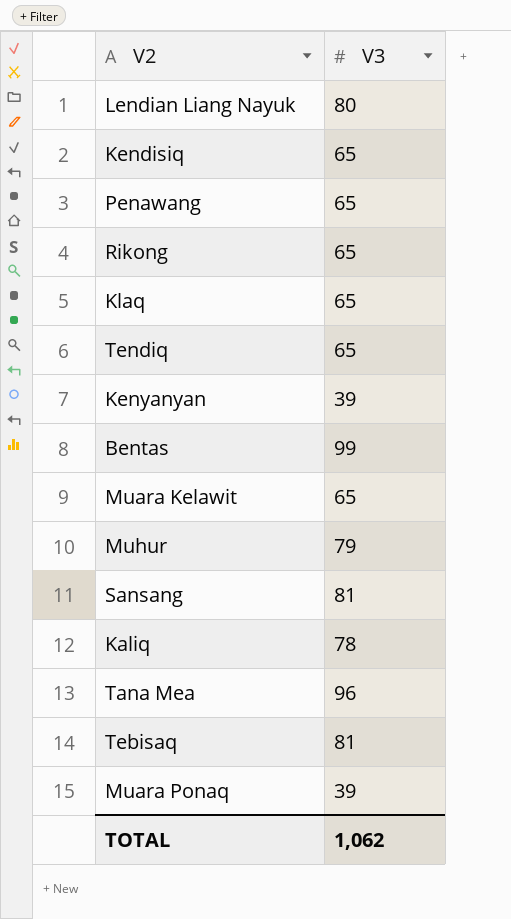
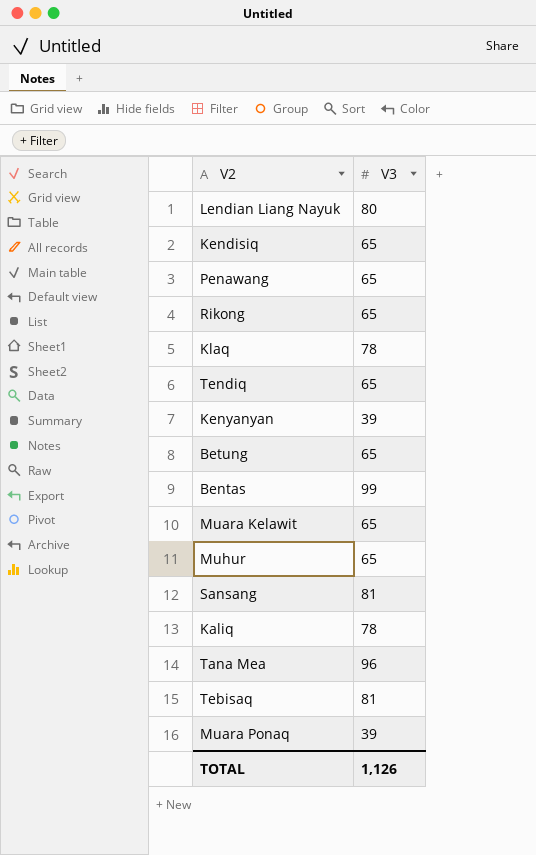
Klaq | V3: 65 -> 78
row Betung: none -> 65
Muhur | V3: 79 -> 65
TOTAL | V3: 1,062 -> 1,126

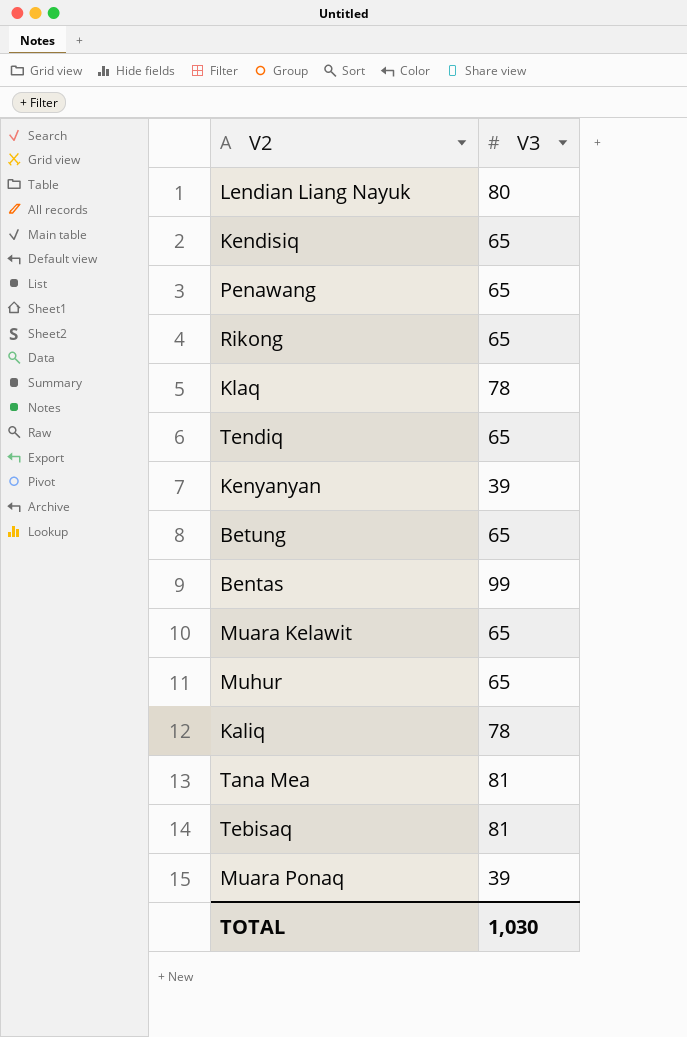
row Sansang: 81 -> none
Tana Mea | V3: 96 -> 81
TOTAL | V3: 1,126 -> 1,030

